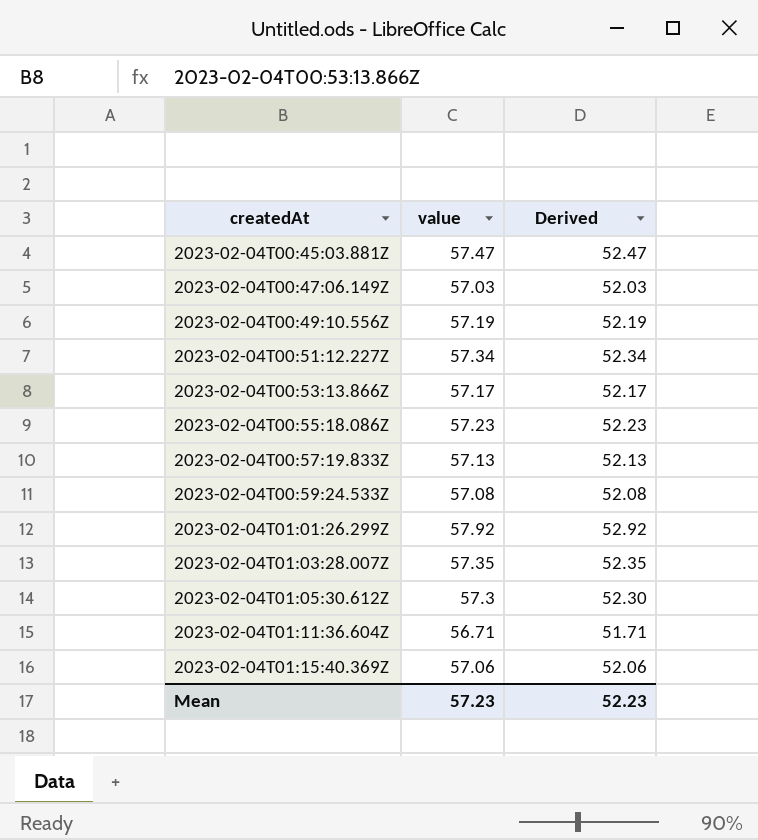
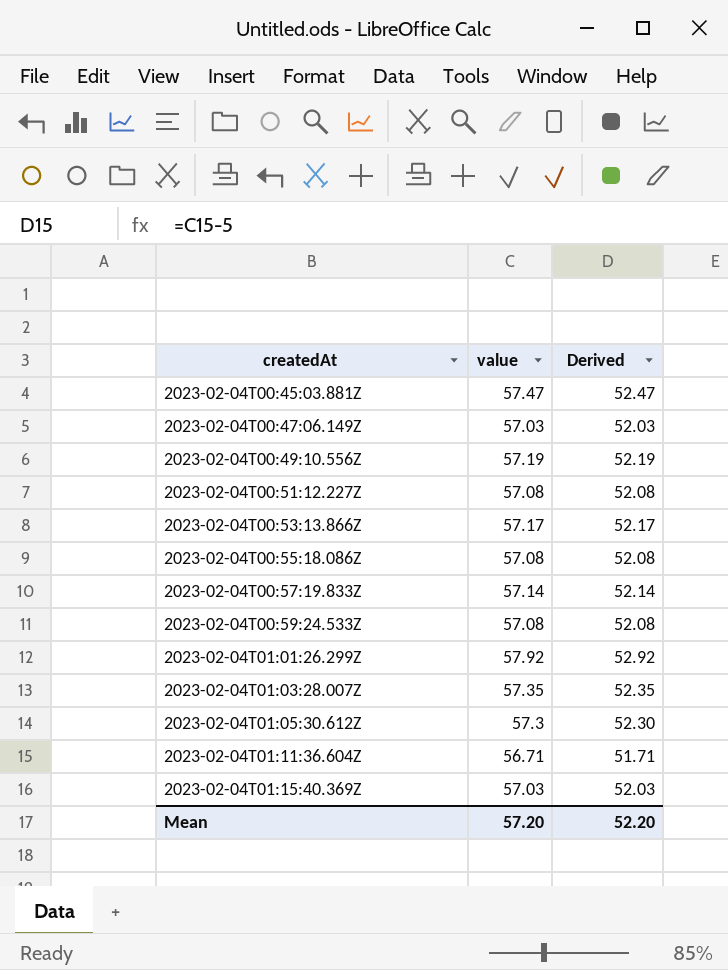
2023-02-04T00:51:12.227Z | value: 57.34 -> 57.08
2023-02-04T00:51:12.227Z | Derived: 52.34 -> 52.08
2023-02-04T00:55:18.086Z | value: 57.23 -> 57.08
2023-02-04T00:55:18.086Z | Derived: 52.23 -> 52.08
2023-02-04T00:57:19.833Z | value: 57.13 -> 57.14
2023-02-04T00:57:19.833Z | Derived: 52.13 -> 52.14
2023-02-04T01:15:40.369Z | value: 57.06 -> 57.03
2023-02-04T01:15:40.369Z | Derived: 52.06 -> 52.03
Mean | value: 57.23 -> 57.20
Mean | Derived: 52.23 -> 52.20

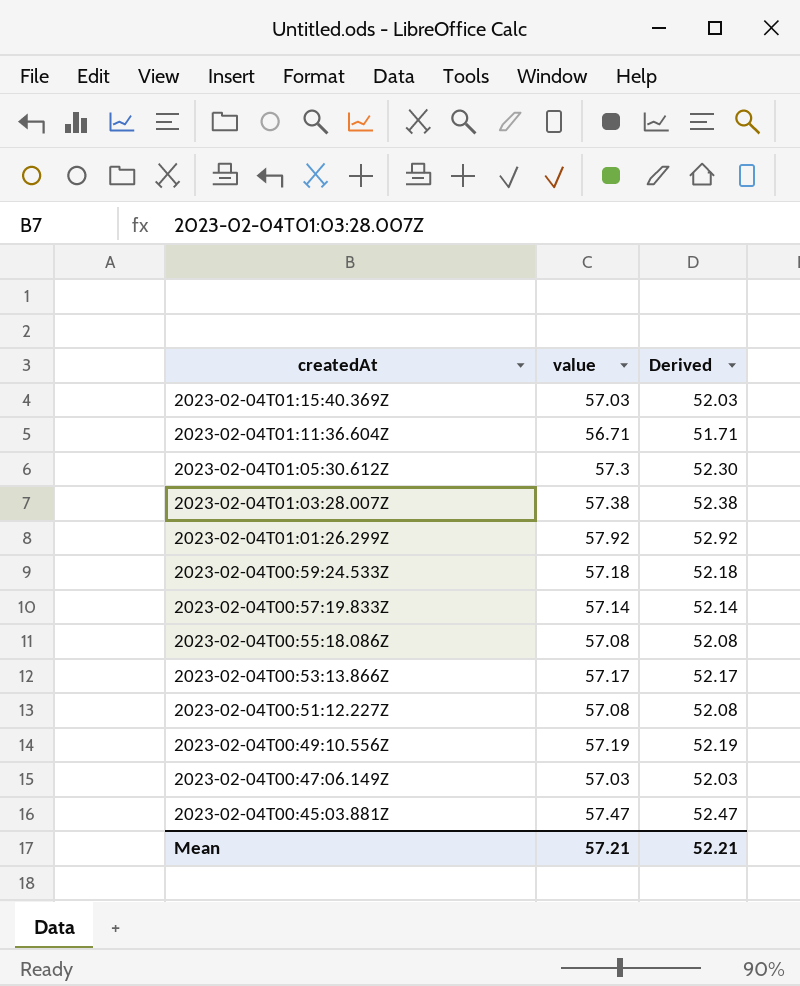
row order: createdAt ascending -> createdAt descending
2023-02-04T01:03:28.007Z | value: 57.35 -> 57.38
2023-02-04T01:03:28.007Z | Derived: 52.35 -> 52.38
2023-02-04T00:59:24.533Z | value: 57.08 -> 57.18
2023-02-04T00:59:24.533Z | Derived: 52.08 -> 52.18
Mean | value: 57.20 -> 57.21
Mean | Derived: 52.20 -> 52.21

